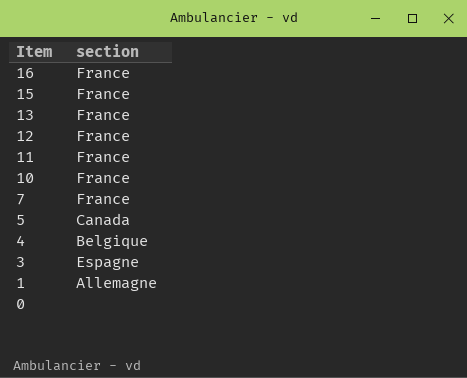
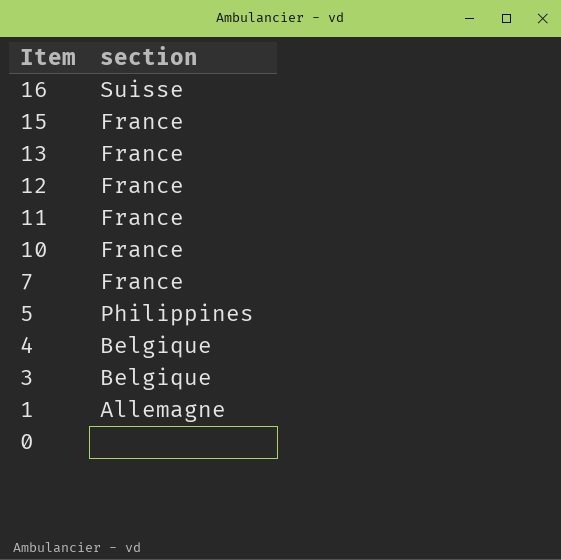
16 | section: France -> Suisse
5 | section: Canada -> Philippines
3 | section: Espagne -> Belgique

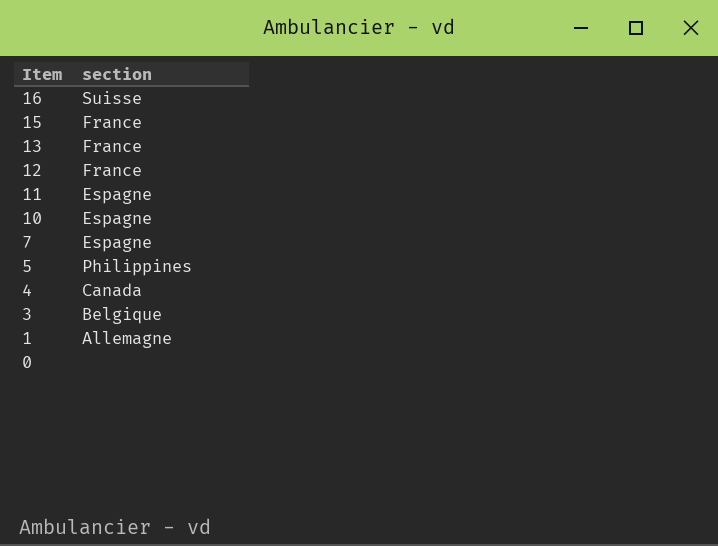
11 | section: France -> Espagne
10 | section: France -> Espagne
7 | section: France -> Espagne
4 | section: Belgique -> Canada

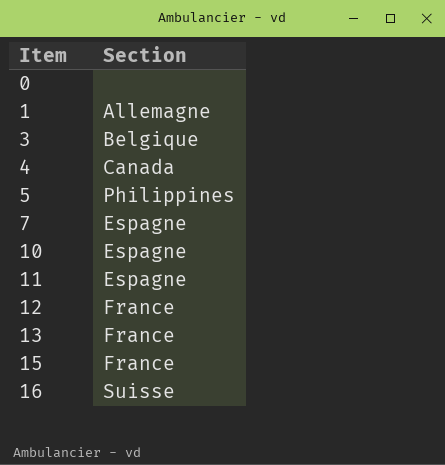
row order: Item descending -> Item ascending
column name: section -> Section

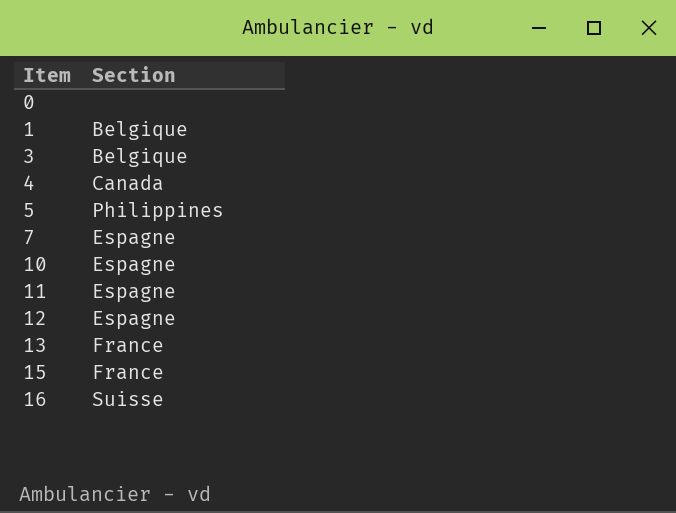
1 | Section: Allemagne -> Belgique
12 | Section: France -> Espagne

